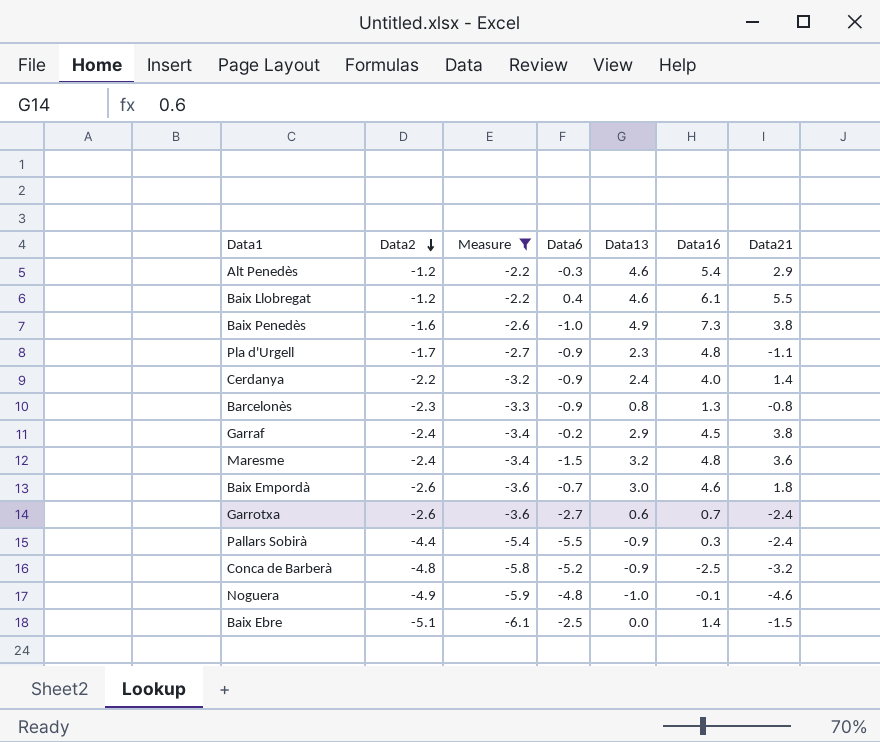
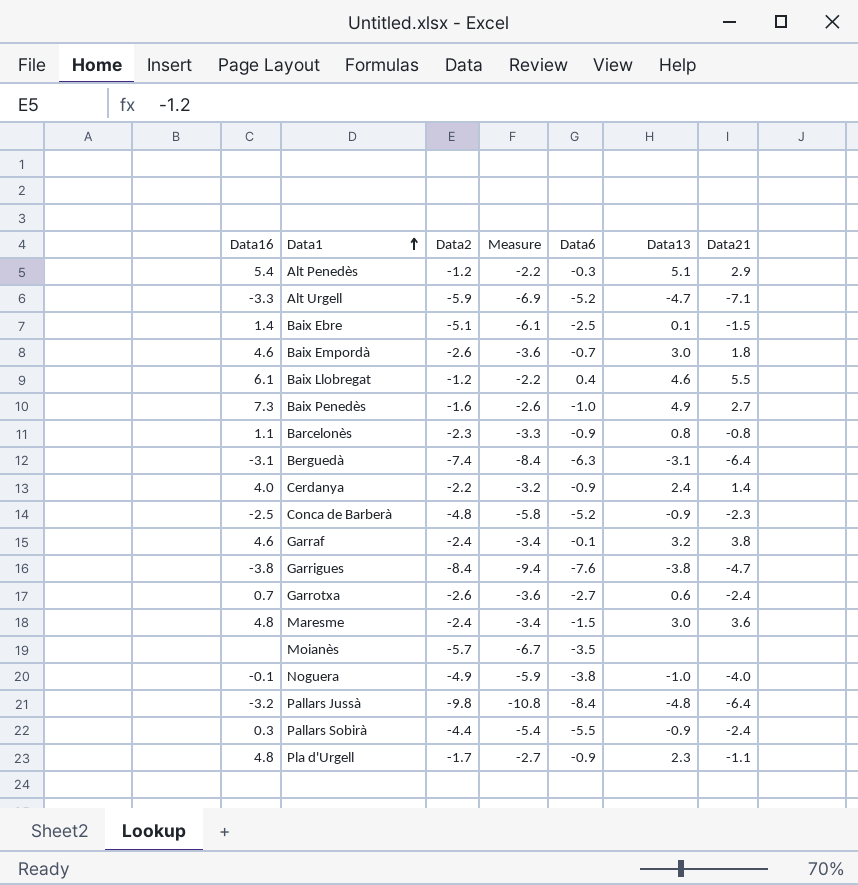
filter: Measure >= -6.1 -> none
row order: Data2 descending -> Data1 ascending
column Data16 | position: 6 -> 1
Alt Penedès | Data13: 4.6 -> 5.1
Baix Ebre | Data13: 0.0 -> 0.1
Baix Penedès | Data21: 3.8 -> 2.7
Barcelonès | Data16: 1.3 -> 1.1
Conca de Barberà | Data21: -3.2 -> -2.3
Garraf | Data16: 4.5 -> 4.6
Garraf | Data6: -0.2 -> -0.1
Garraf | Data13: 2.9 -> 3.2
Maresme | Data13: 3.2 -> 3.0
Noguera | Data6: -4.8 -> -3.8
Noguera | Data21: -4.6 -> -4.0

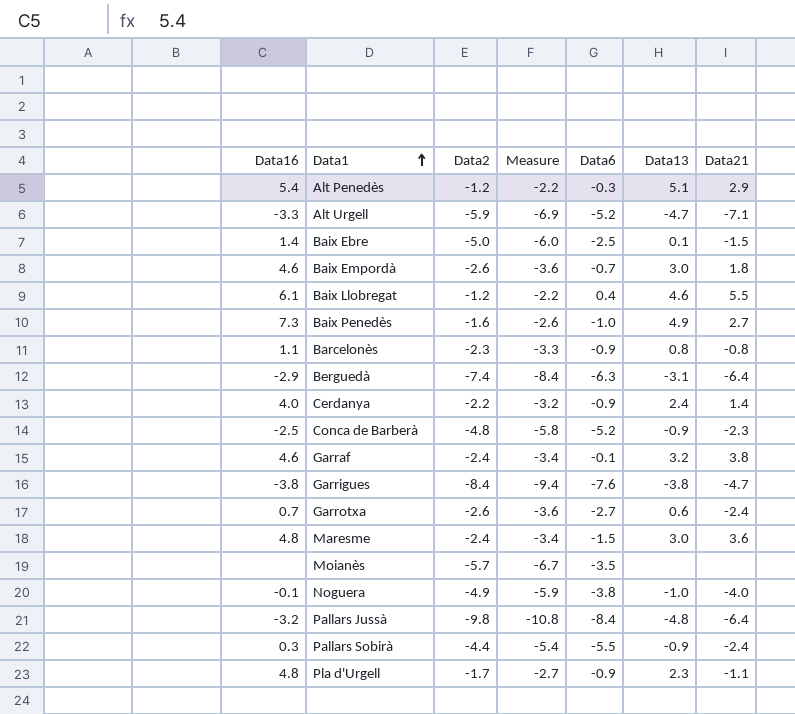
Baix Ebre | Data2: -5.1 -> -5.0
Baix Ebre | Measure: -6.1 -> -6.0
Berguedà | Data16: -3.1 -> -2.9

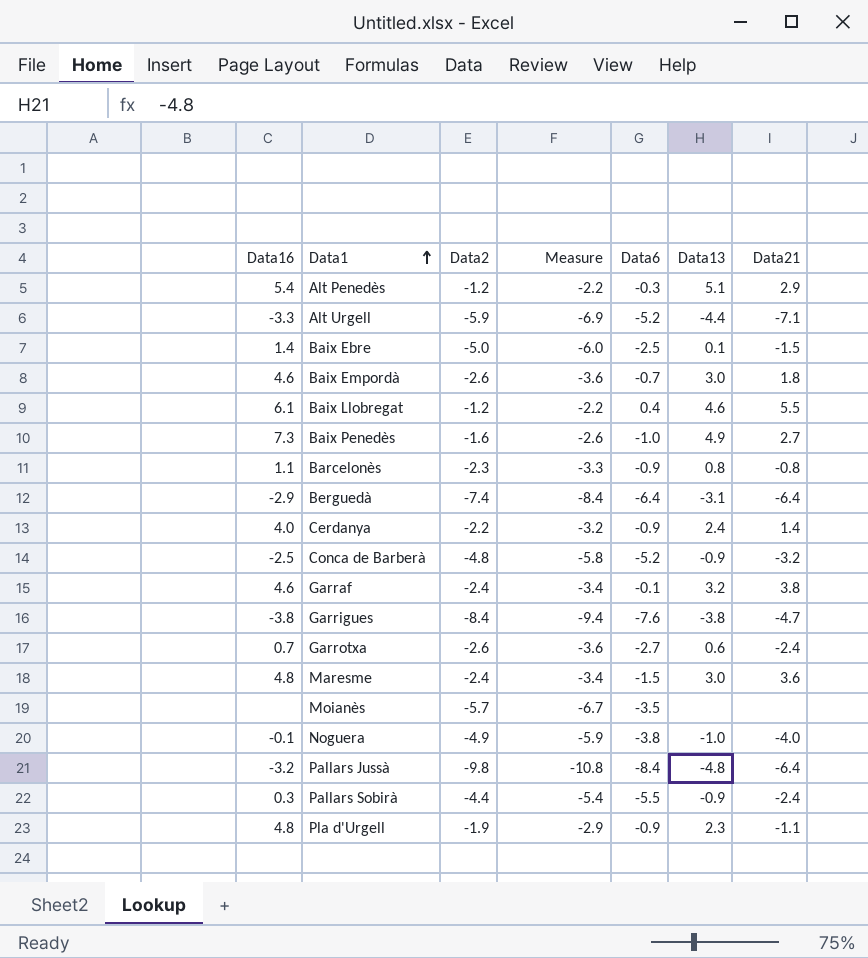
Alt Urgell | Data13: -4.7 -> -4.4
Berguedà | Data6: -6.3 -> -6.4
Conca de Barberà | Data21: -2.3 -> -3.2
Pla d'Urgell | Data2: -1.7 -> -1.9
Pla d'Urgell | Measure: -2.7 -> -2.9

